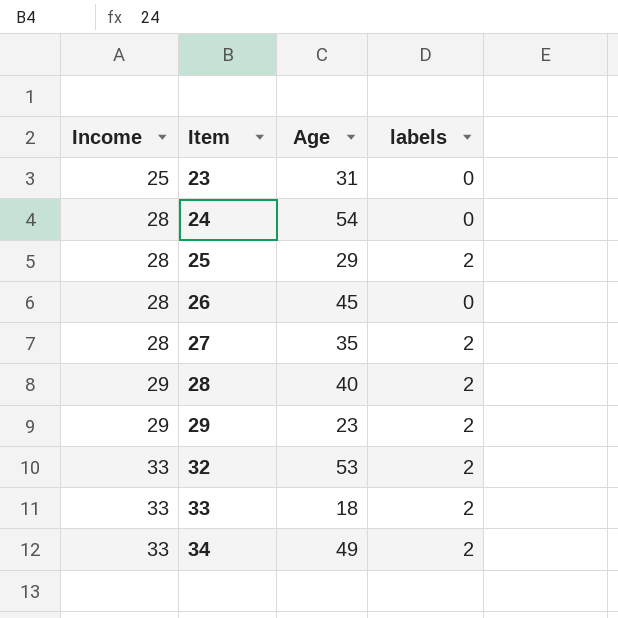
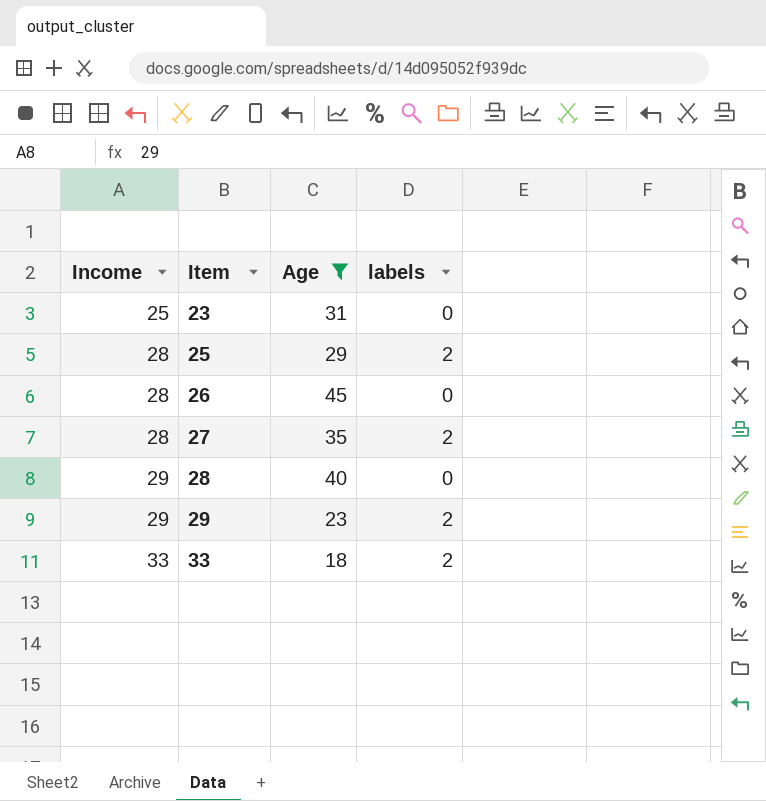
filter: none -> Age <= 45
28 | labels: 2 -> 0

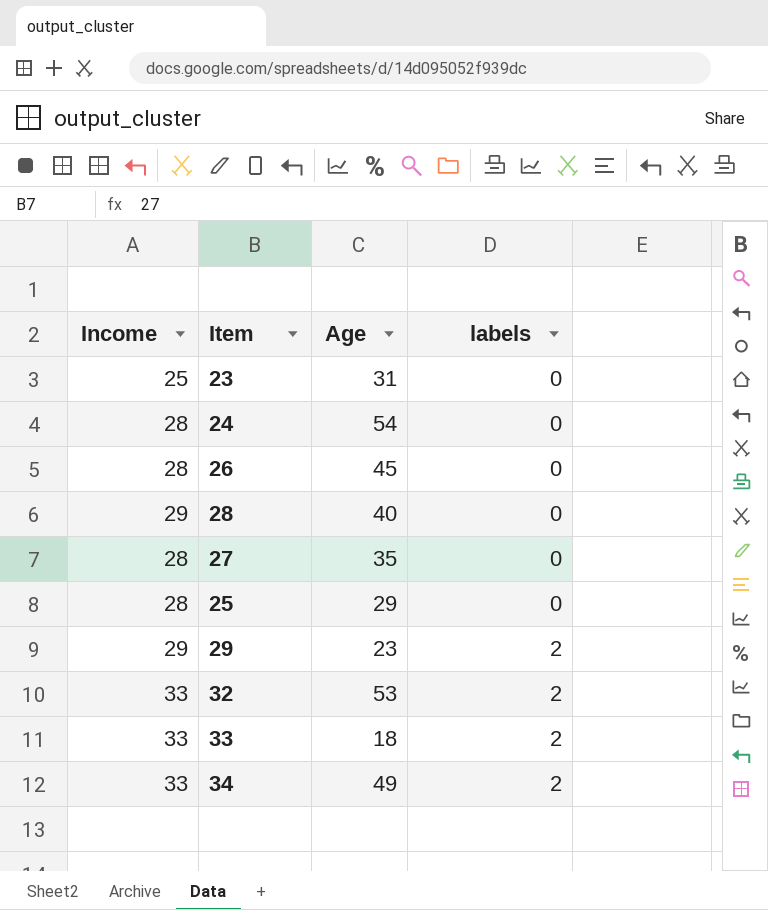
filter: Age <= 45 -> none
row order: Income ascending -> labels ascending
27 | labels: 2 -> 0
25 | labels: 2 -> 0

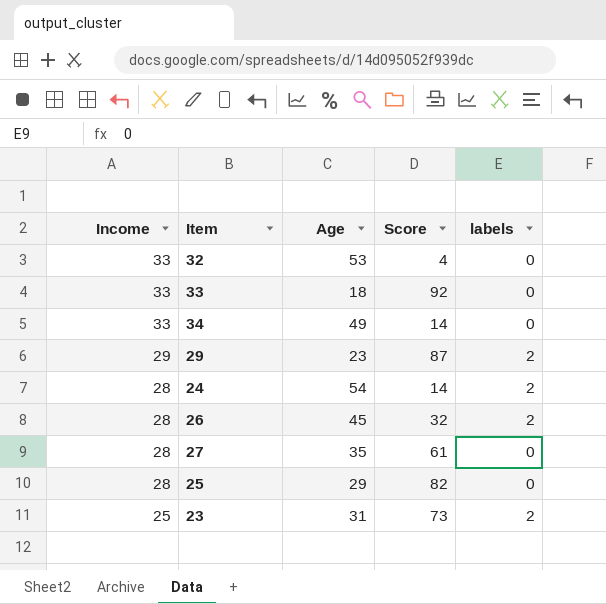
row order: labels ascending -> Income descending
column Score | position: none -> 4
row 28: 29 | 40 | 0 -> none
32 | labels: 2 -> 0
33 | labels: 2 -> 0
34 | labels: 2 -> 0
24 | labels: 0 -> 2
26 | labels: 0 -> 2
23 | labels: 0 -> 2

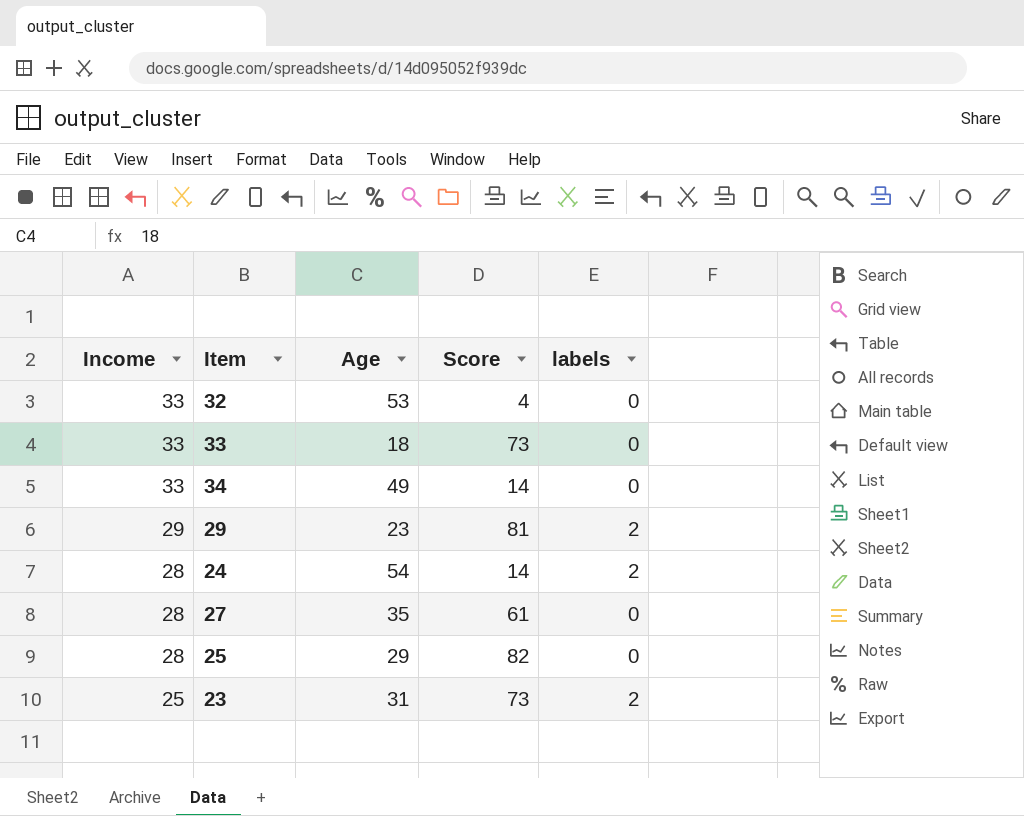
row 26: 28 | 45 | 32 | 2 -> none
33 | Score: 92 -> 73
29 | Score: 87 -> 81

